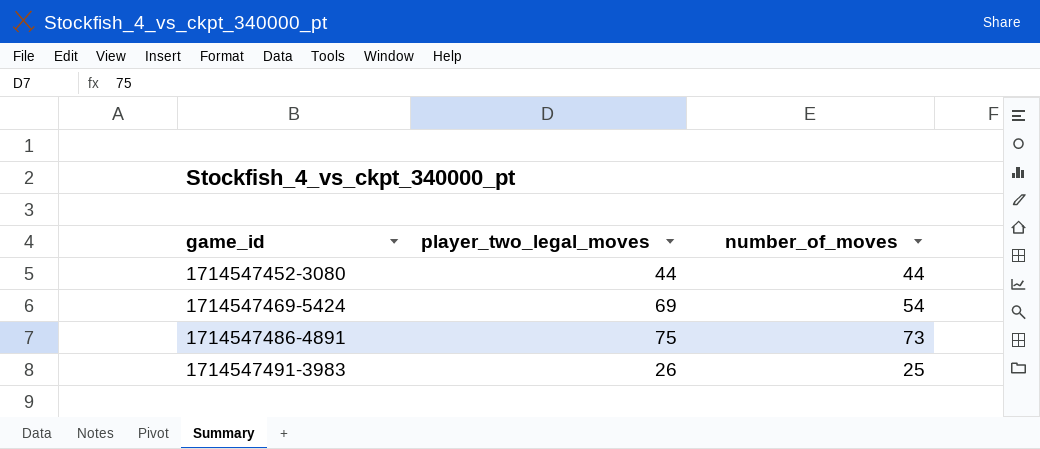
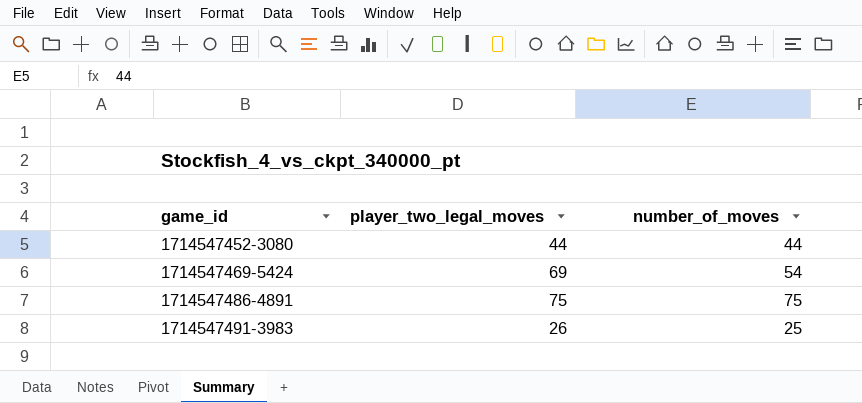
1714547486-4891 | number_of_moves: 73 -> 75

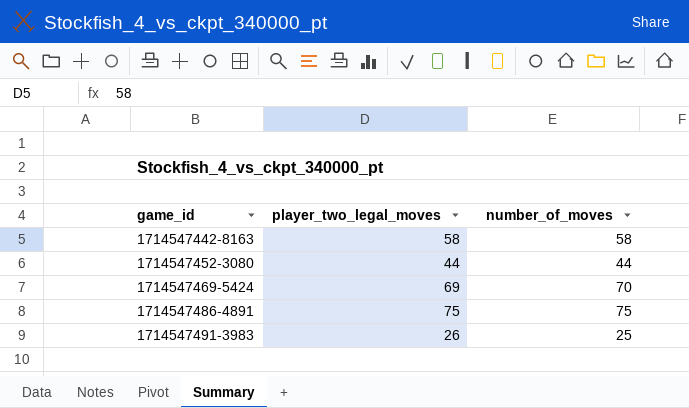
row 1714547442-8163: none -> 58 | 58
1714547469-5424 | number_of_moves: 54 -> 70

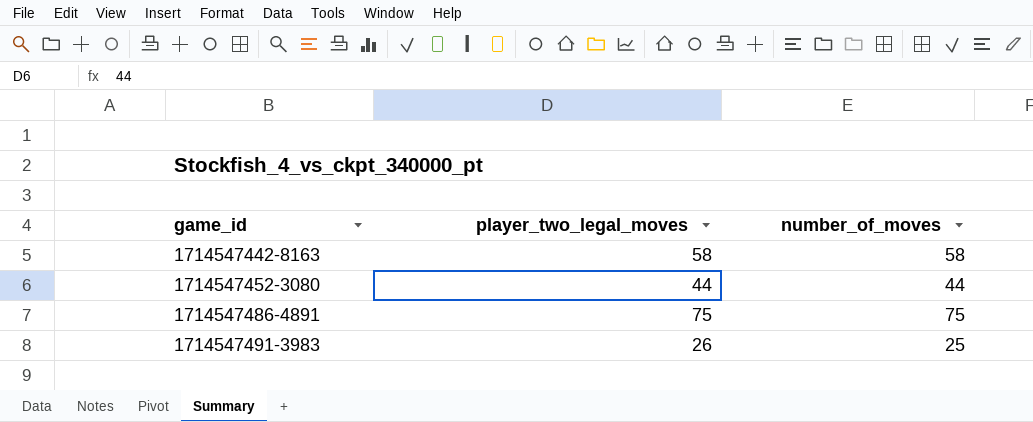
row 1714547469-5424: 69 | 70 -> none

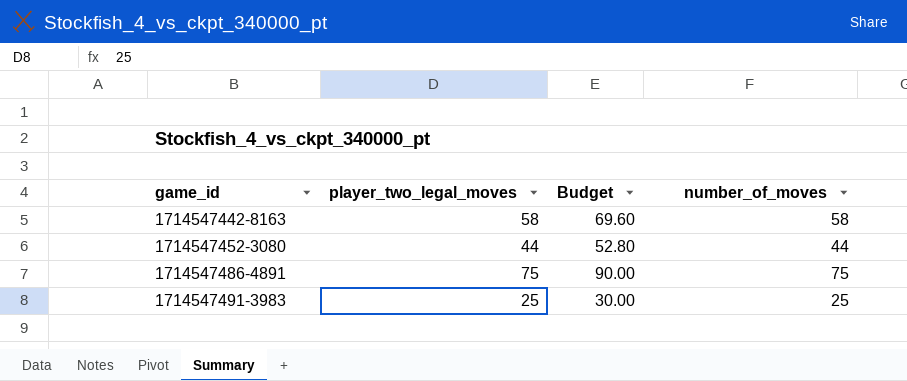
column Budget | formula: none -> [player_two_legal_moves] * 1.2
1714547491-3983 | player_two_legal_moves: 26 -> 25

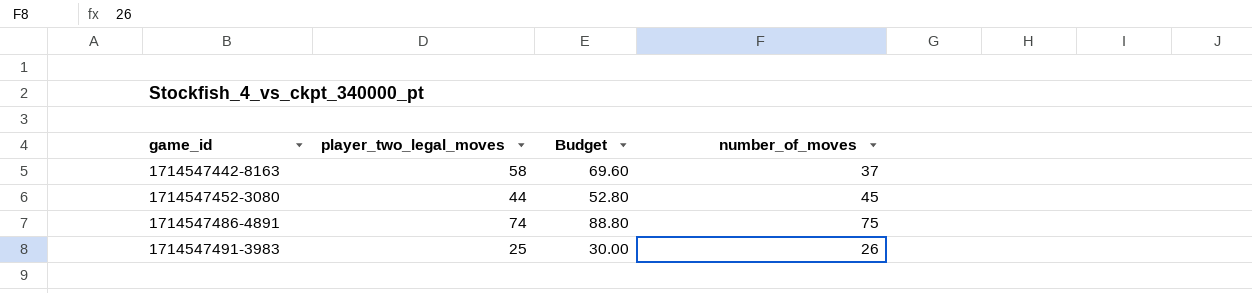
1714547442-8163 | number_of_moves: 58 -> 37
1714547452-3080 | number_of_moves: 44 -> 45
1714547486-4891 | player_two_legal_moves: 75 -> 74
1714547486-4891 | Budget: 90.00 -> 88.80
1714547491-3983 | number_of_moves: 25 -> 26

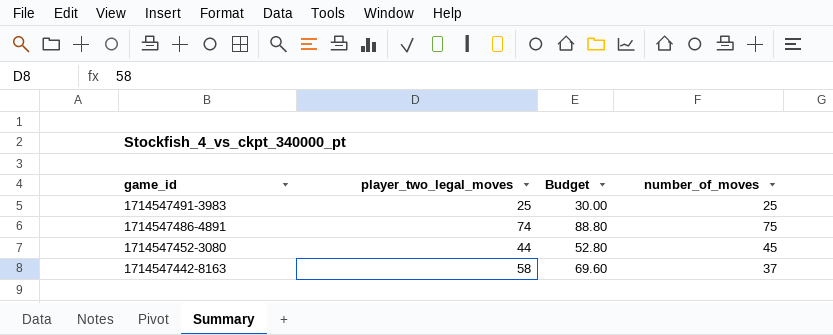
row order: game_id ascending -> game_id descending
1714547491-3983 | number_of_moves: 26 -> 25

